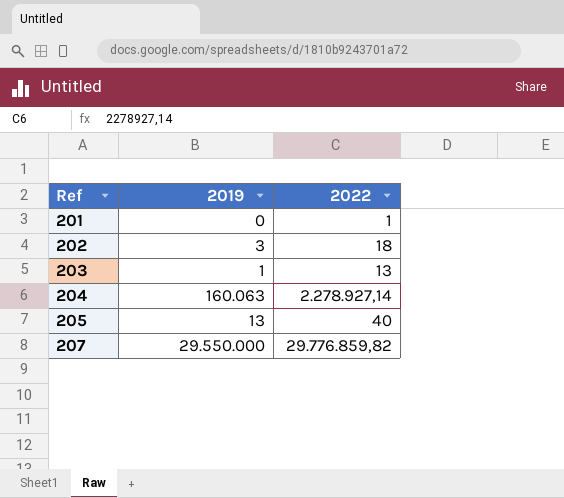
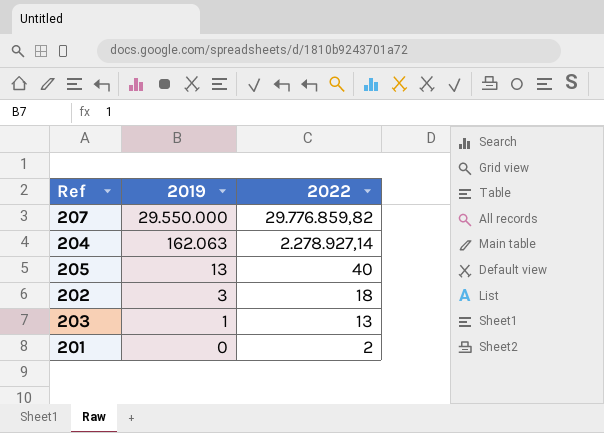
row order: Ref ascending -> 2019 descending
204 | 2019: 160.063 -> 162.063
201 | 2022: 1 -> 2

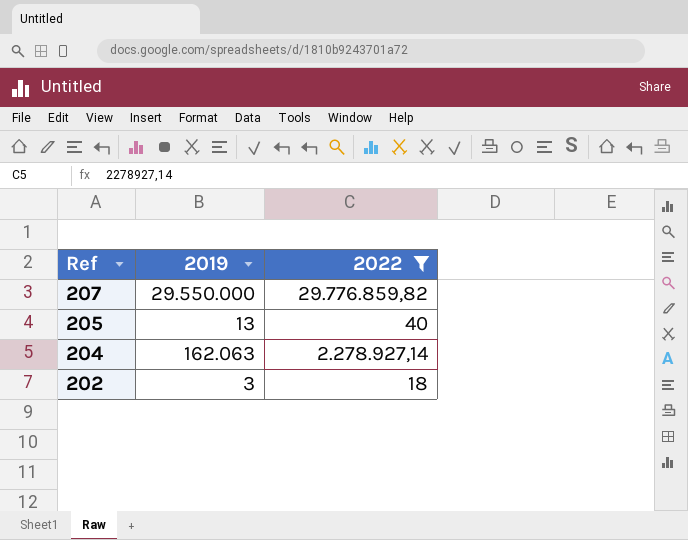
filter: none -> 2022 >= 18
row order: 2019 descending -> Ref descending

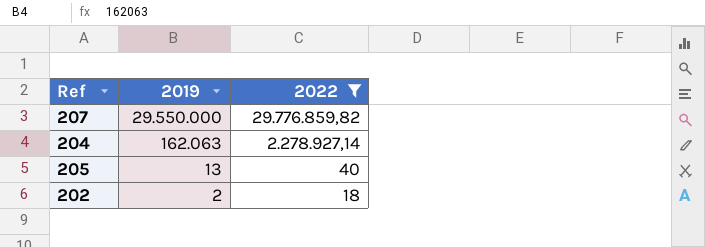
row order: Ref descending -> 2019 descending
202 | 2019: 3 -> 2

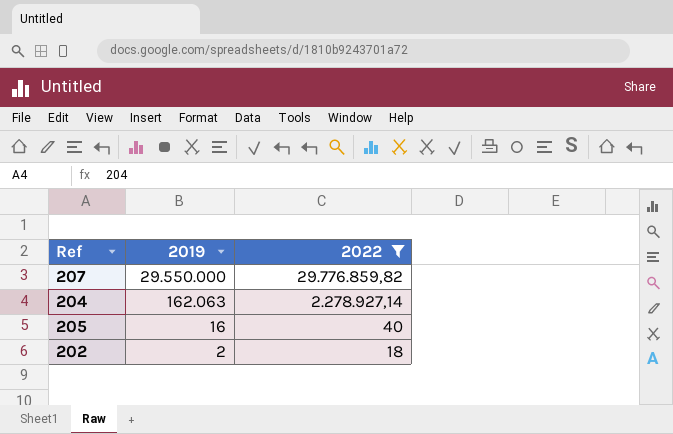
205 | 2019: 13 -> 16

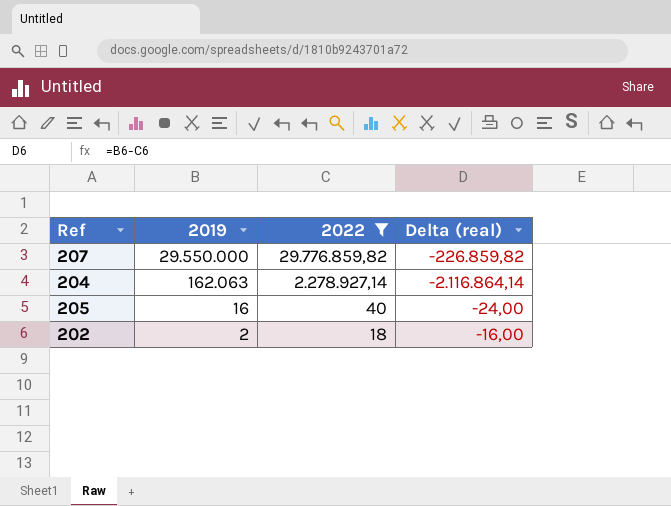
column Delta (real) | formula: none -> [2019] - [2022]

